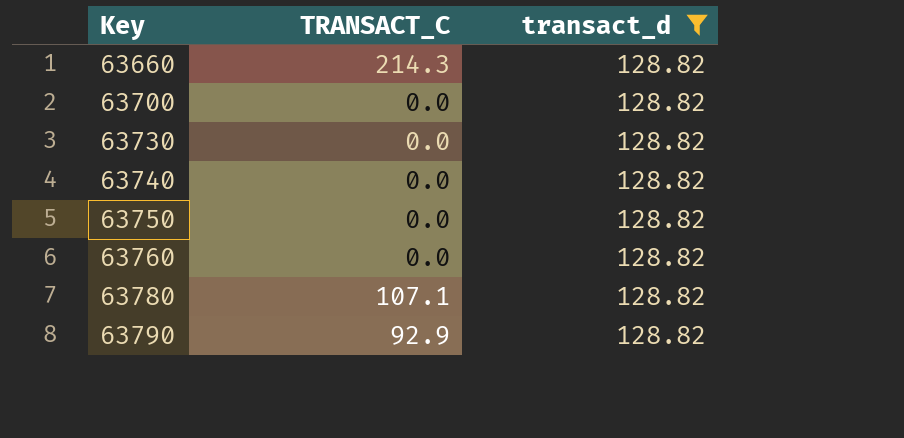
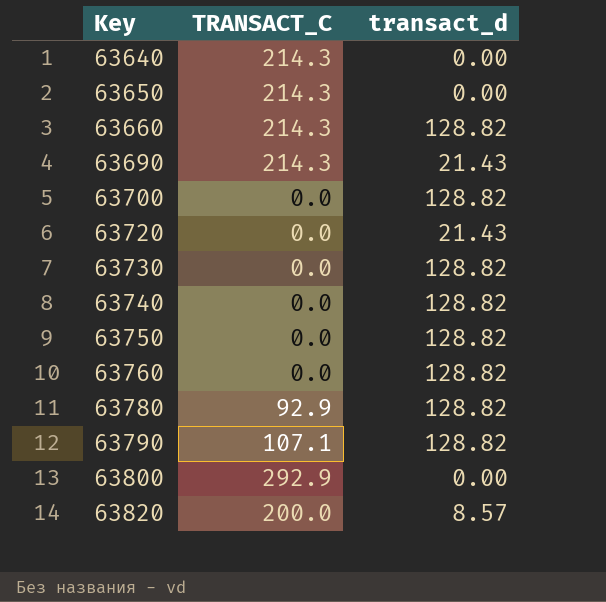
filter: transact_d = 128.82 -> none
63780 | TRANSACT_C: 107.1 -> 92.9
63790 | TRANSACT_C: 92.9 -> 107.1

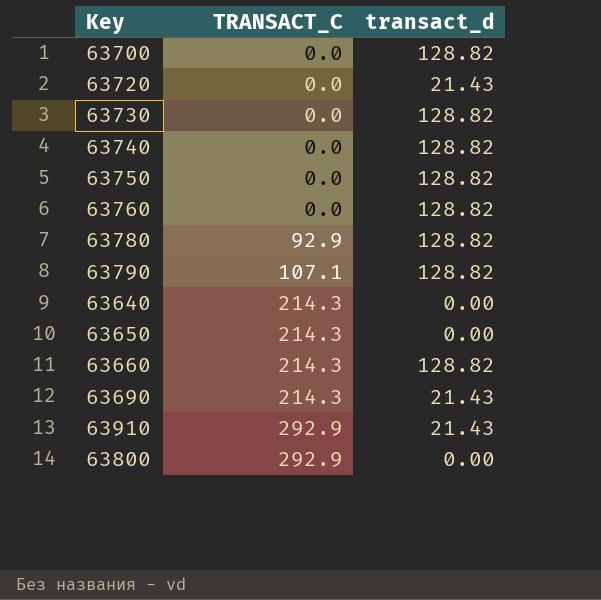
row order: Key ascending -> TRANSACT_C ascending
row 63820: 200.0 | 8.57 -> none
row 63910: none -> 292.9 | 21.43

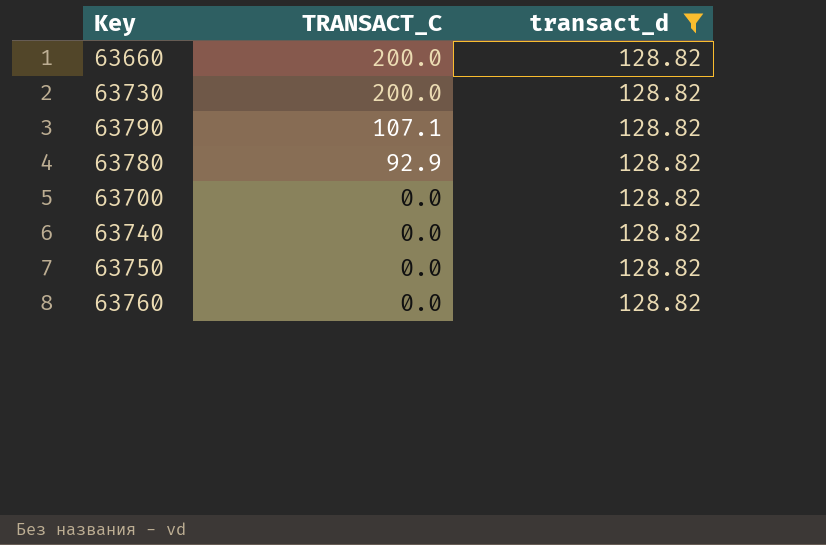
filter: none -> transact_d = 128.82
row order: TRANSACT_C ascending -> TRANSACT_C descending
63660 | TRANSACT_C: 214.3 -> 200.0
63730 | TRANSACT_C: 0.0 -> 200.0

